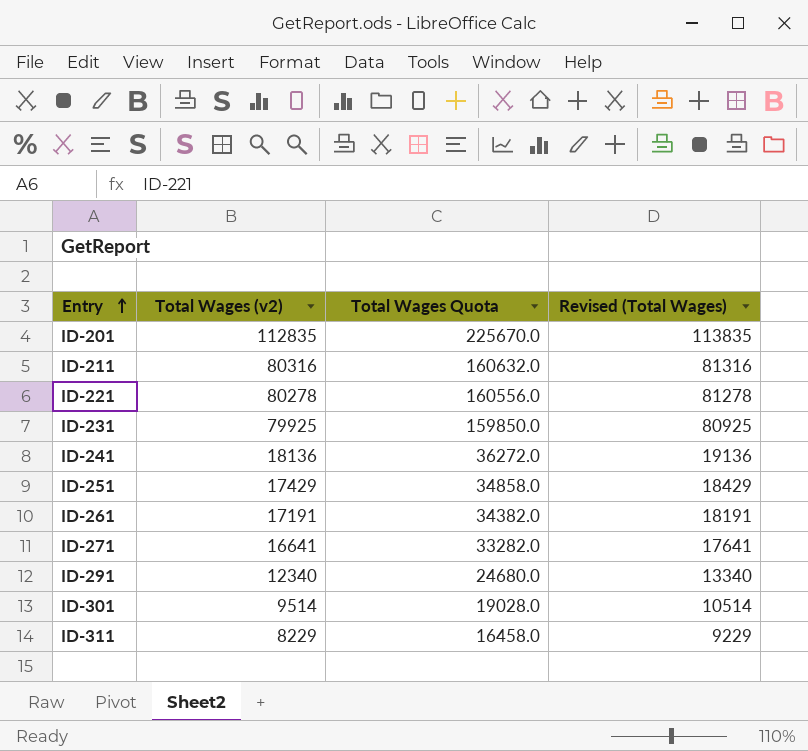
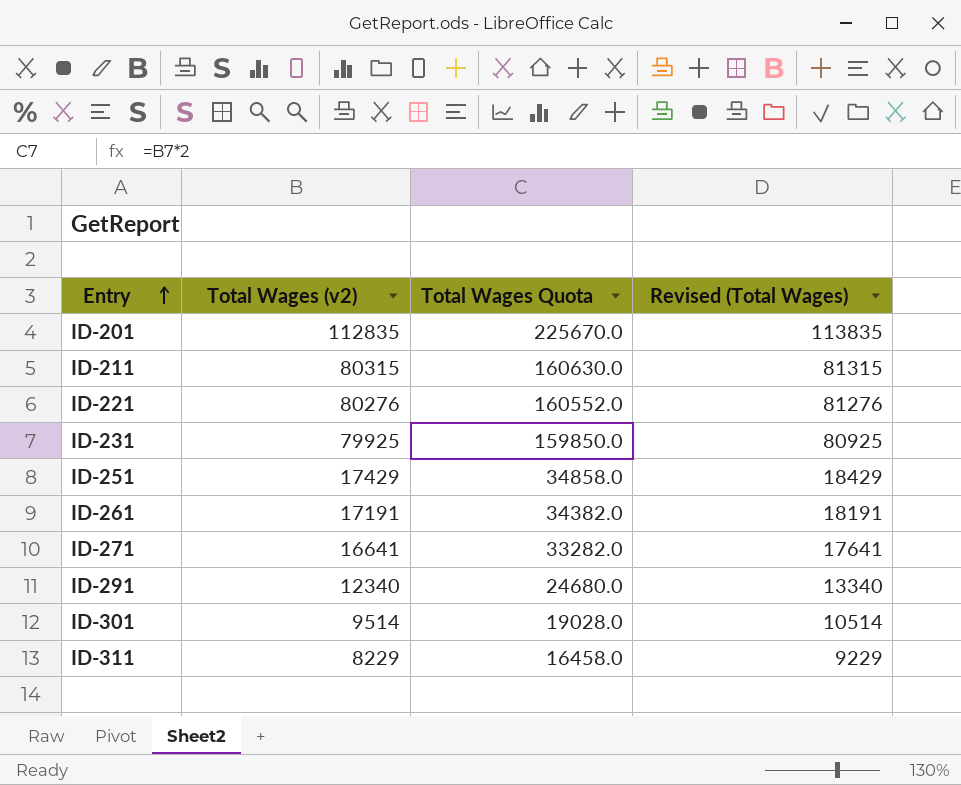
row ID-241: 18136 | 36272.0 | 19136 -> none
ID-211 | Total Wages (v2): 80316 -> 80315
ID-211 | Total Wages Quota: 160632.0 -> 160630.0
ID-211 | Revised (Total Wages): 81316 -> 81315
ID-221 | Total Wages (v2): 80278 -> 80276
ID-221 | Total Wages Quota: 160556.0 -> 160552.0
ID-221 | Revised (Total Wages): 81278 -> 81276

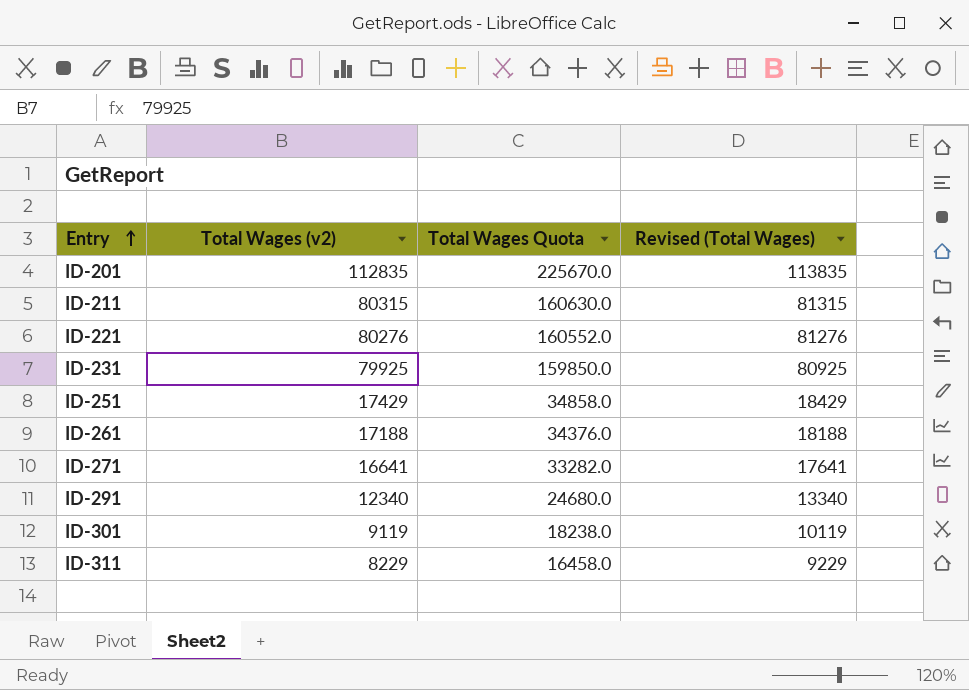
ID-261 | Total Wages (v2): 17191 -> 17188
ID-261 | Total Wages Quota: 34382.0 -> 34376.0
ID-261 | Revised (Total Wages): 18191 -> 18188
ID-301 | Total Wages (v2): 9514 -> 9119
ID-301 | Total Wages Quota: 19028.0 -> 18238.0
ID-301 | Revised (Total Wages): 10514 -> 10119

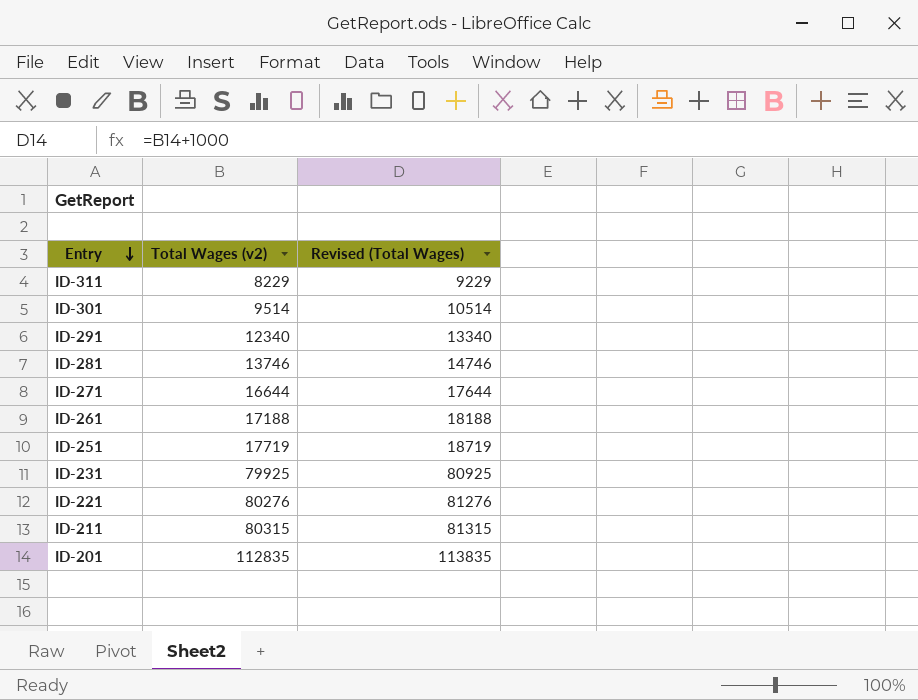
row order: Entry ascending -> Entry descending
column Total Wages Quota | formula: [Total Wages (v2)] * 2 -> none
ID-301 | Total Wages (v2): 9119 -> 9514
ID-301 | Revised (Total Wages): 10119 -> 10514
row ID-281: none -> 13746 | 14746
ID-271 | Total Wages (v2): 16641 -> 16644
ID-271 | Revised (Total Wages): 17641 -> 17644
ID-251 | Total Wages (v2): 17429 -> 17719
ID-251 | Revised (Total Wages): 18429 -> 18719

